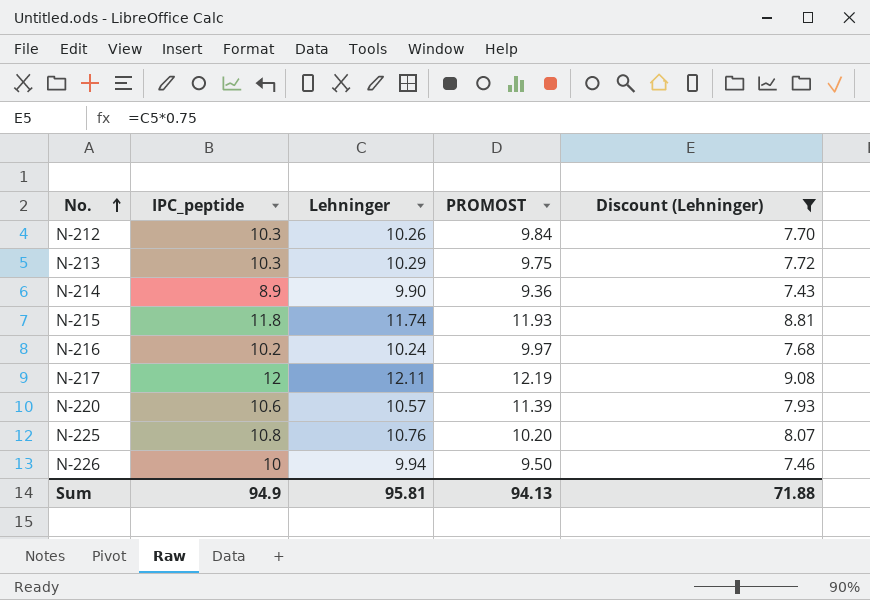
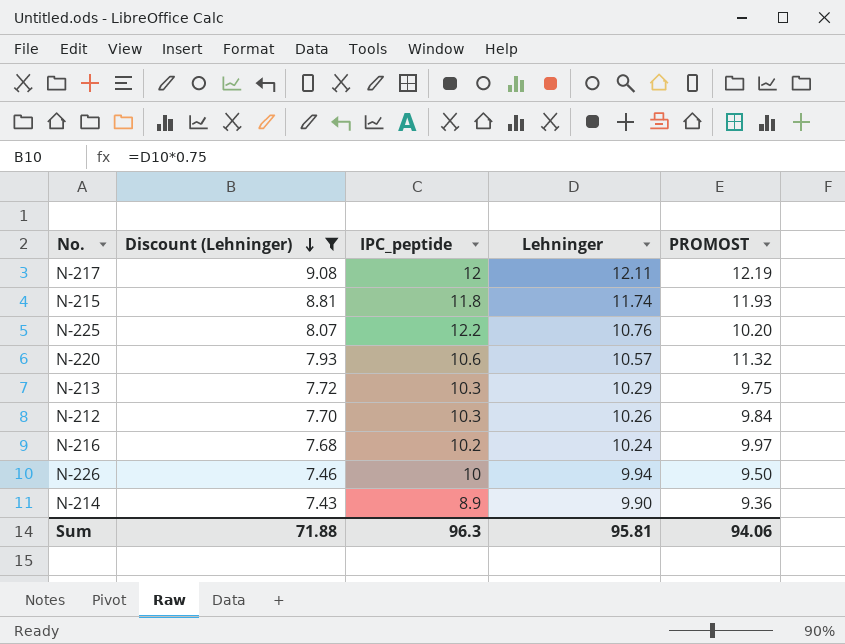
row order: No. ascending -> Discount (Lehninger) descending
column Discount (Lehninger) | position: 5 -> 2
N-225 | IPC_peptide: 10.8 -> 12.2
N-220 | PROMOST: 11.39 -> 11.32
Sum | IPC_peptide: 94.9 -> 96.3
Sum | PROMOST: 94.13 -> 94.06

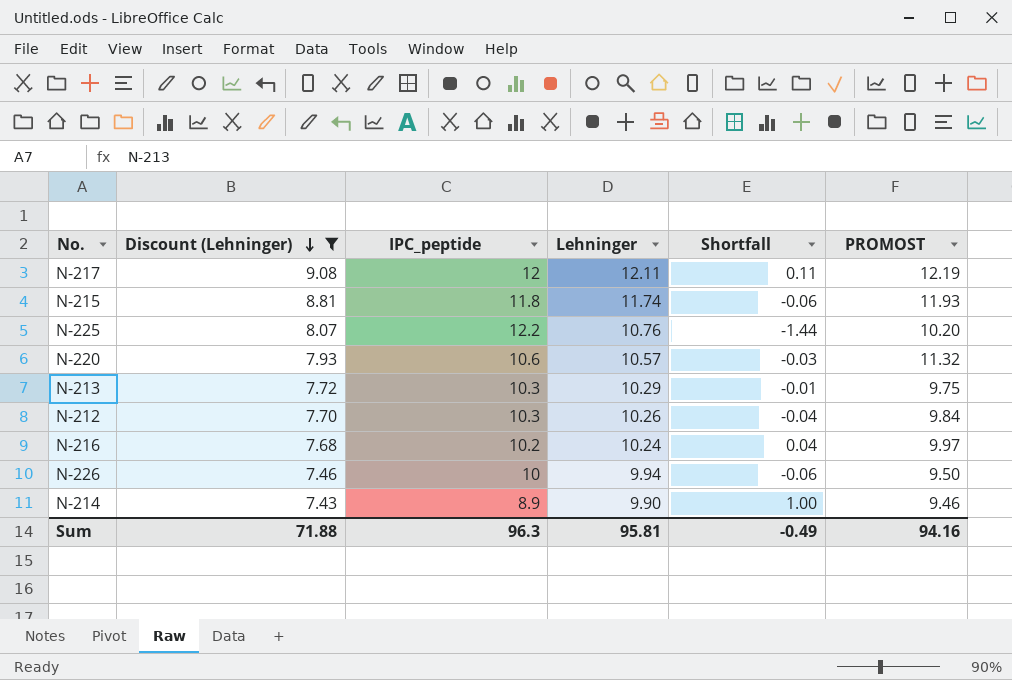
column Shortfall | formula: none -> [Lehninger] - [IPC_peptide]
N-214 | PROMOST: 9.36 -> 9.46
Sum | PROMOST: 94.06 -> 94.16

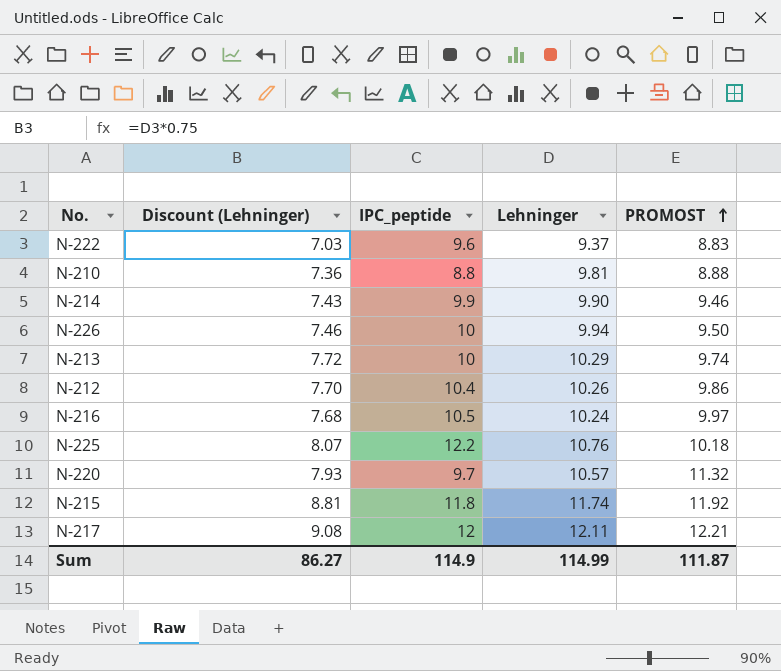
filter: Discount (Lehninger) >= 7.43 -> none
row order: Discount (Lehninger) descending -> PROMOST ascending
column Shortfall | formula: [Lehninger] - [IPC_peptide] -> none
N-214 | IPC_peptide: 8.9 -> 9.9
N-213 | IPC_peptide: 10.3 -> 10
N-213 | PROMOST: 9.75 -> 9.74
N-212 | IPC_peptide: 10.3 -> 10.4
N-212 | PROMOST: 9.84 -> 9.86
N-216 | IPC_peptide: 10.2 -> 10.5
N-225 | PROMOST: 10.20 -> 10.18
N-220 | IPC_peptide: 10.6 -> 9.7
N-215 | PROMOST: 11.93 -> 11.92
N-217 | PROMOST: 12.19 -> 12.21
Sum | Discount (Lehninger): 71.88 -> 86.27
Sum | IPC_peptide: 96.3 -> 114.9
Sum | Lehninger: 95.81 -> 114.99
Sum | PROMOST: 94.16 -> 111.87

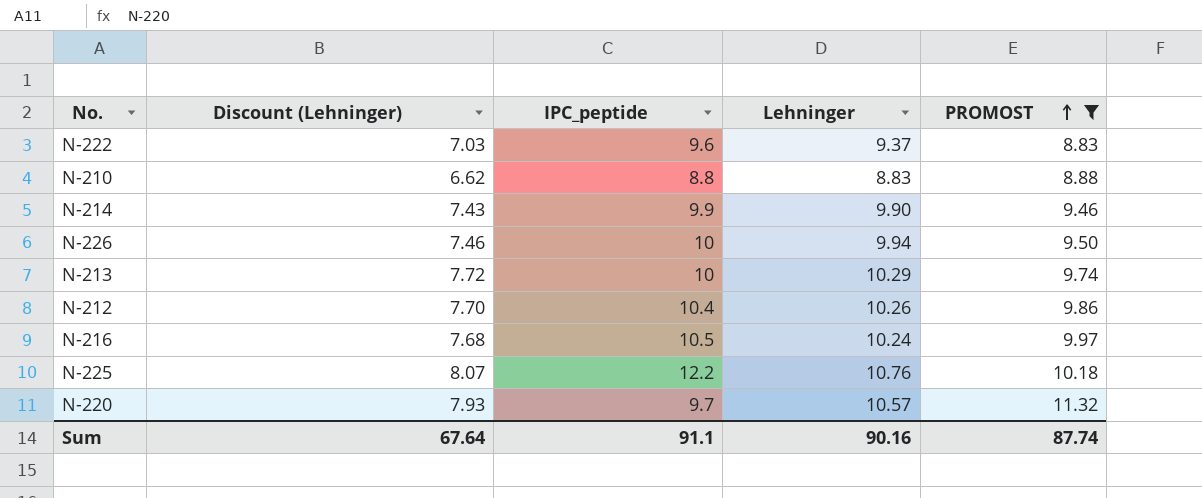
filter: none -> PROMOST <= 11.32
N-210 | Discount (Lehninger): 7.36 -> 6.62
N-210 | Lehninger: 9.81 -> 8.83
Sum | Discount (Lehninger): 86.27 -> 67.64
Sum | IPC_peptide: 114.9 -> 91.1
Sum | Lehninger: 114.99 -> 90.16
Sum | PROMOST: 111.87 -> 87.74

